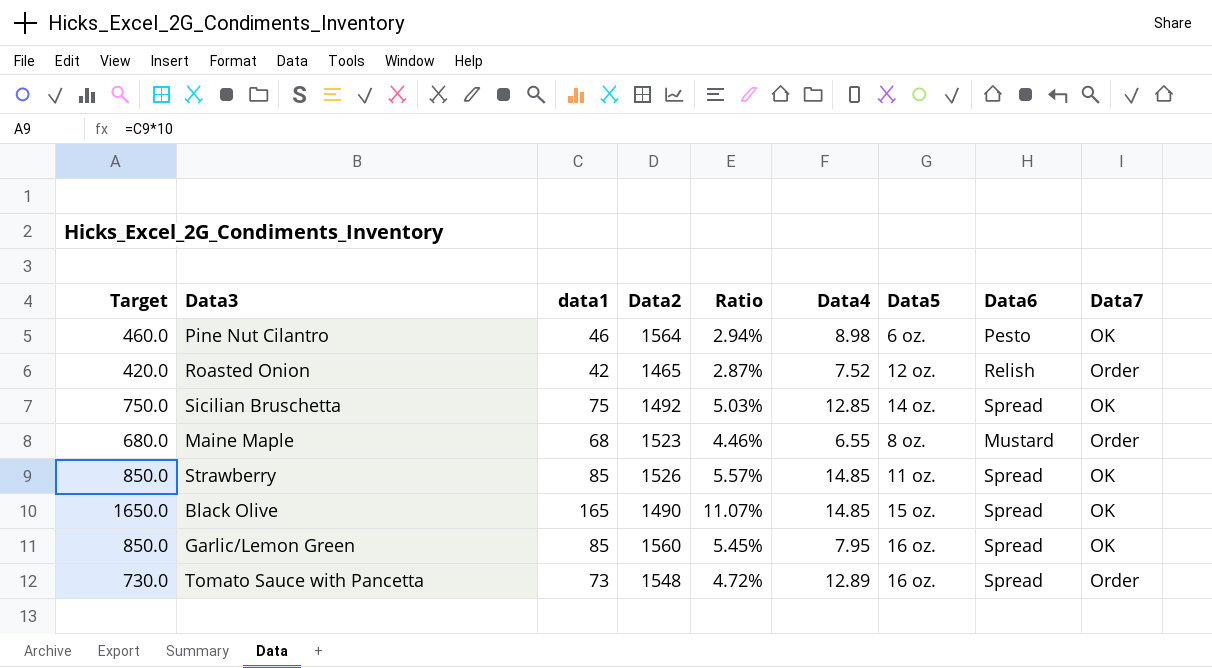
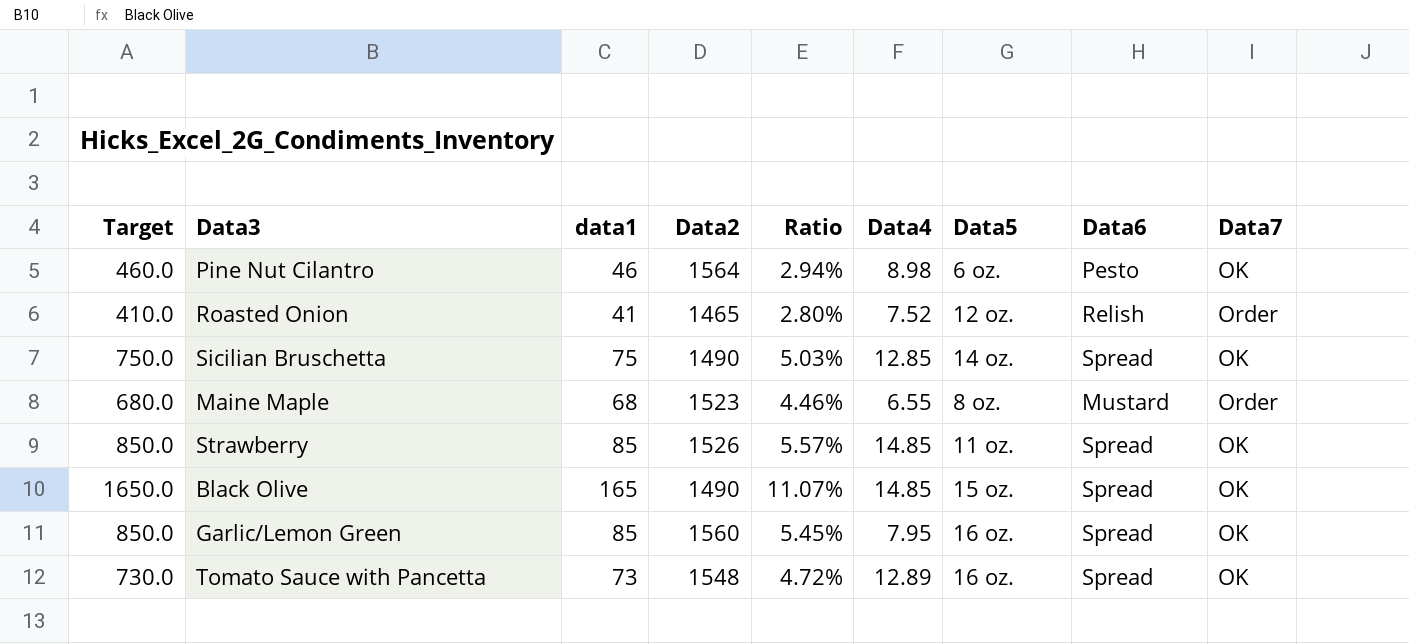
Roasted Onion | Target: 420.0 -> 410.0
Roasted Onion | data1: 42 -> 41
Roasted Onion | Ratio: 2.87% -> 2.80%
Sicilian Bruschetta | Data2: 1492 -> 1490
Tomato Sauce with Pancetta | Data7: Order -> OK

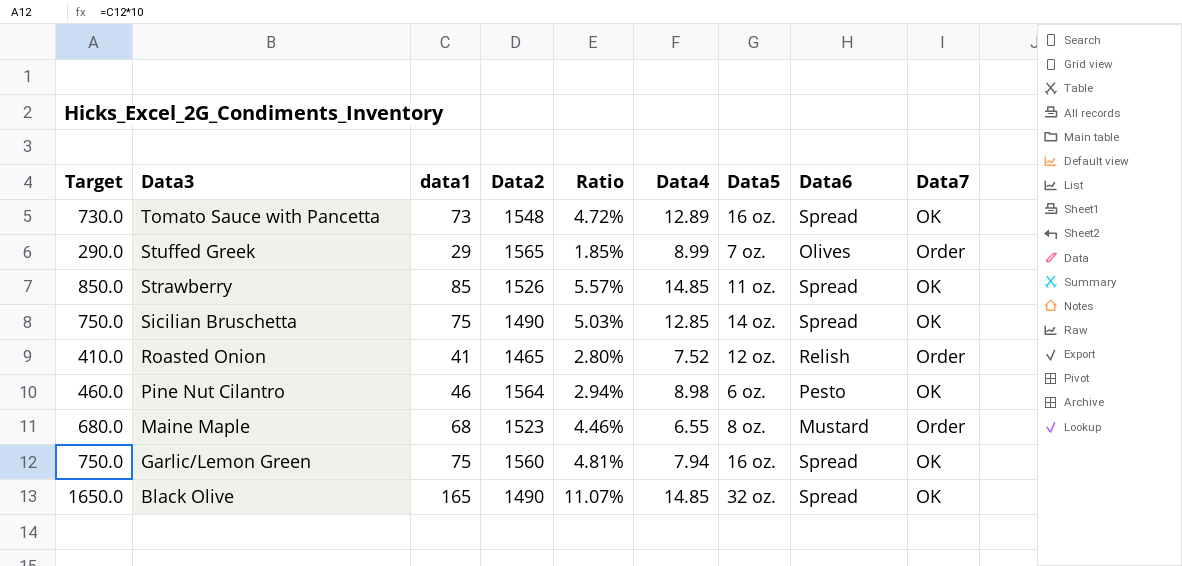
row order: none -> Data3 descending
row Stuffed Greek: none -> 290.0 | 29 | 1565 | 1.85% | 8.99 | 7 oz. | Olives | Order
Garlic/Lemon Green | Target: 850.0 -> 750.0
Garlic/Lemon Green | data1: 85 -> 75
Garlic/Lemon Green | Ratio: 5.45% -> 4.81%
Garlic/Lemon Green | Data4: 7.95 -> 7.94
Black Olive | Data5: 15 oz. -> 32 oz.

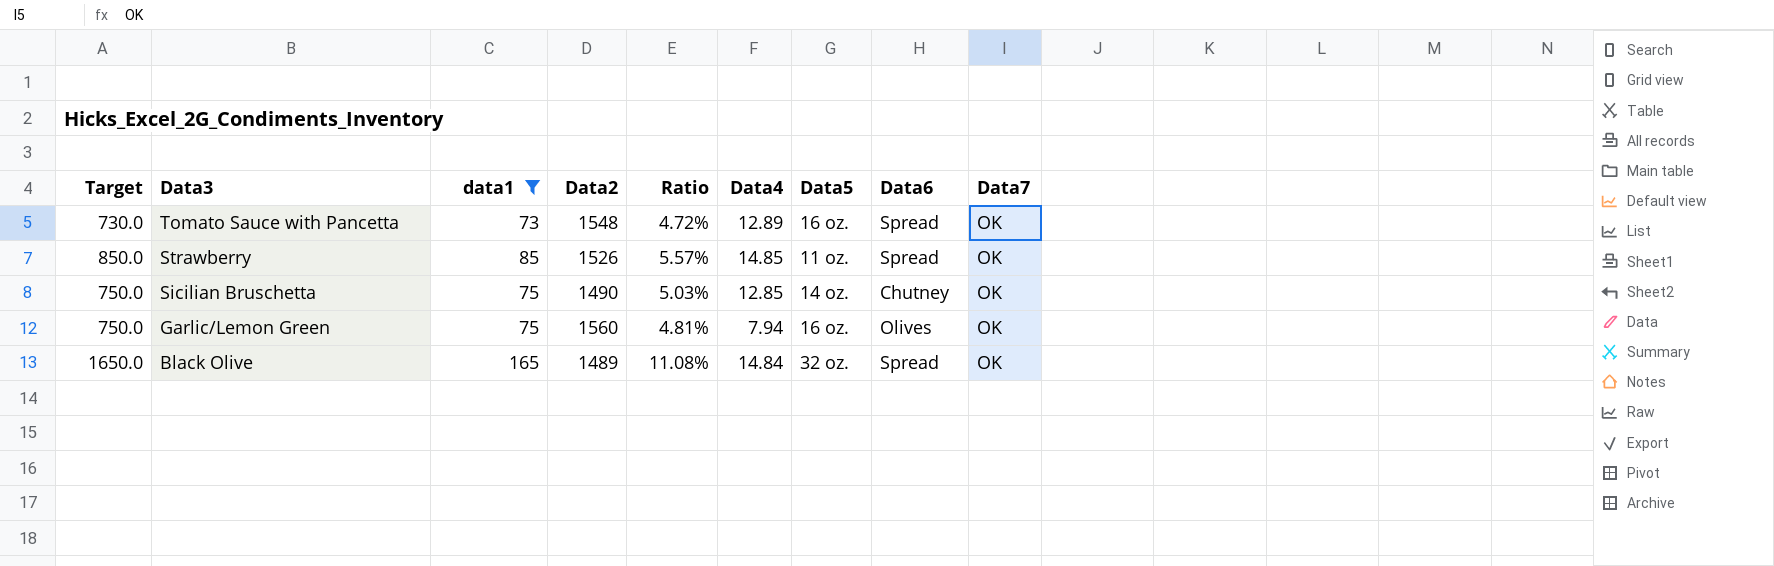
filter: none -> data1 >= 73
Sicilian Bruschetta | Data6: Spread -> Chutney
Garlic/Lemon Green | Data6: Spread -> Olives
Black Olive | Data2: 1490 -> 1489
Black Olive | Ratio: 11.07% -> 11.08%
Black Olive | Data4: 14.85 -> 14.84

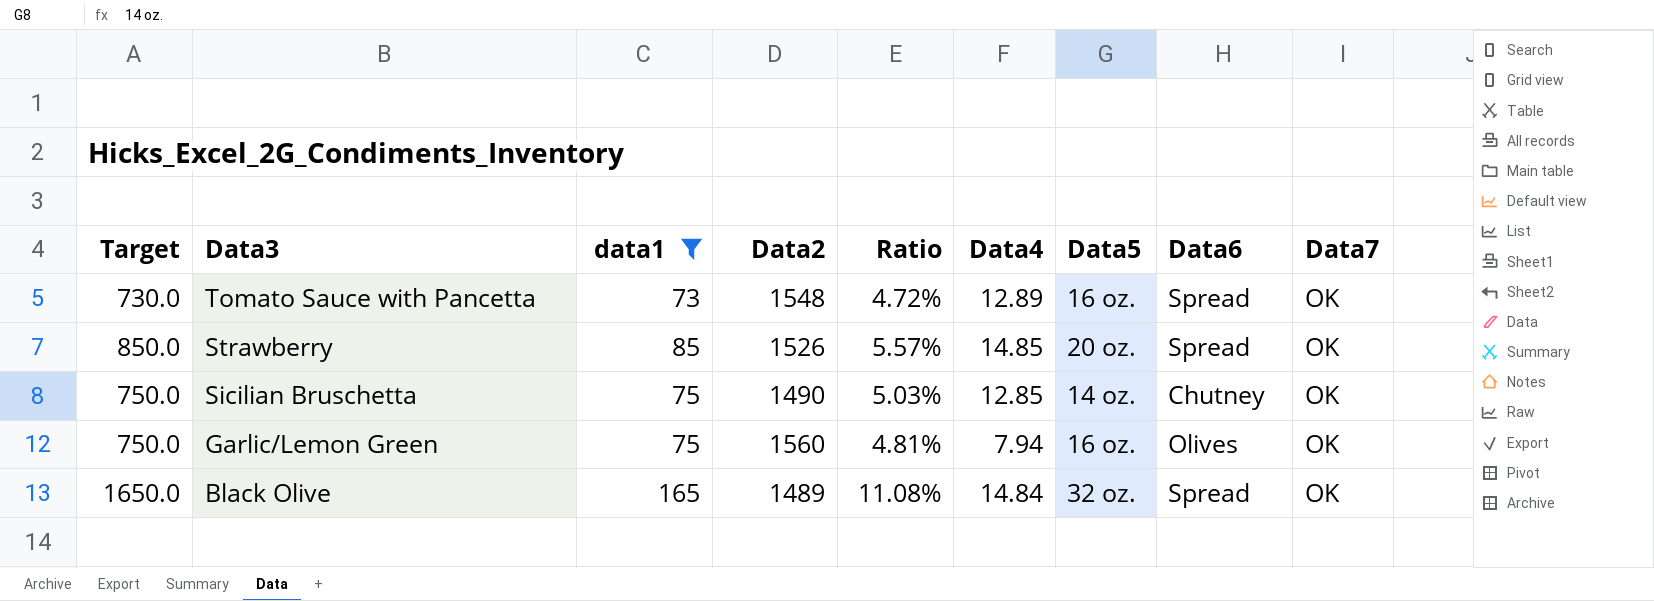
Strawberry | Data5: 11 oz. -> 20 oz.

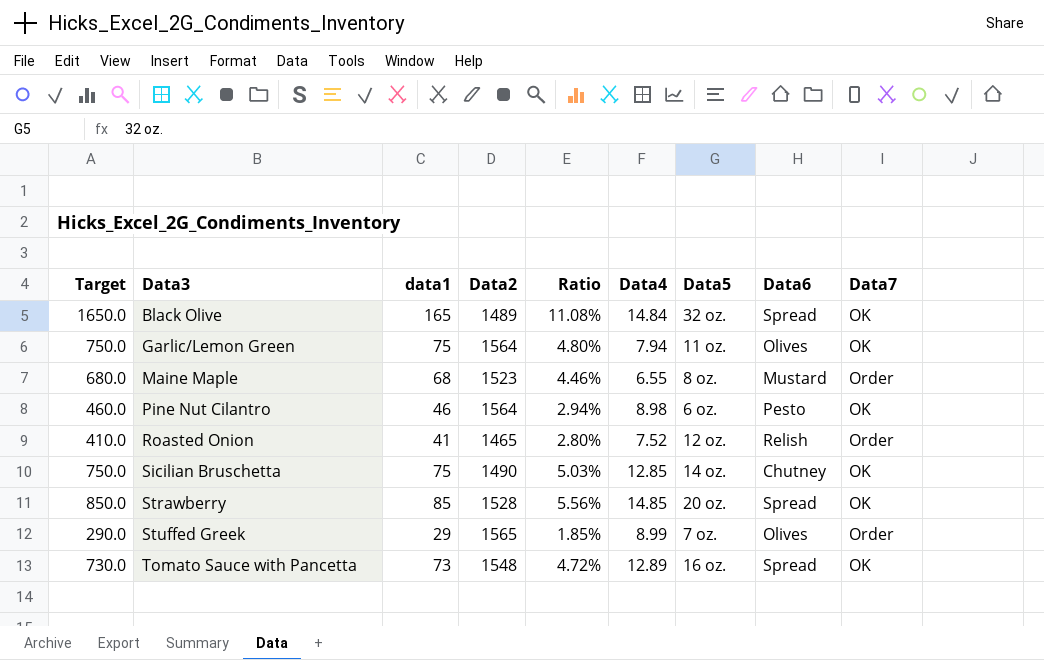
filter: data1 >= 73 -> none
row order: Data3 descending -> Data3 ascending
Garlic/Lemon Green | Data2: 1560 -> 1564
Garlic/Lemon Green | Ratio: 4.81% -> 4.80%
Garlic/Lemon Green | Data5: 16 oz. -> 11 oz.
Strawberry | Data2: 1526 -> 1528
Strawberry | Ratio: 5.57% -> 5.56%

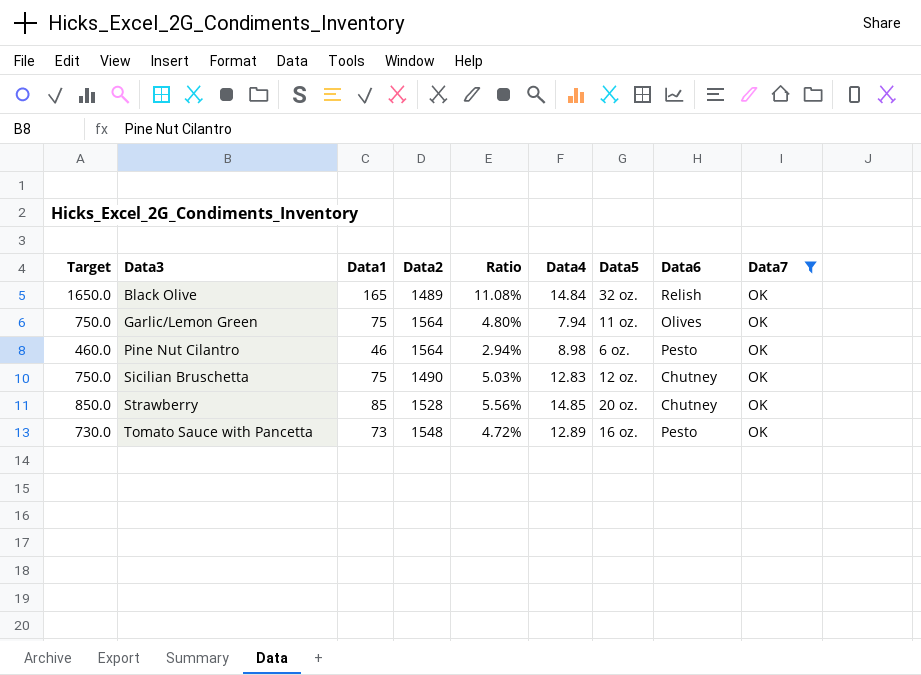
filter: none -> Data7 = OK
column name: data1 -> Data1
Black Olive | Data6: Spread -> Relish
Sicilian Bruschetta | Data4: 12.85 -> 12.83
Sicilian Bruschetta | Data5: 14 oz. -> 12 oz.
Strawberry | Data6: Spread -> Chutney
Tomato Sauce with Pancetta | Data6: Spread -> Pesto

